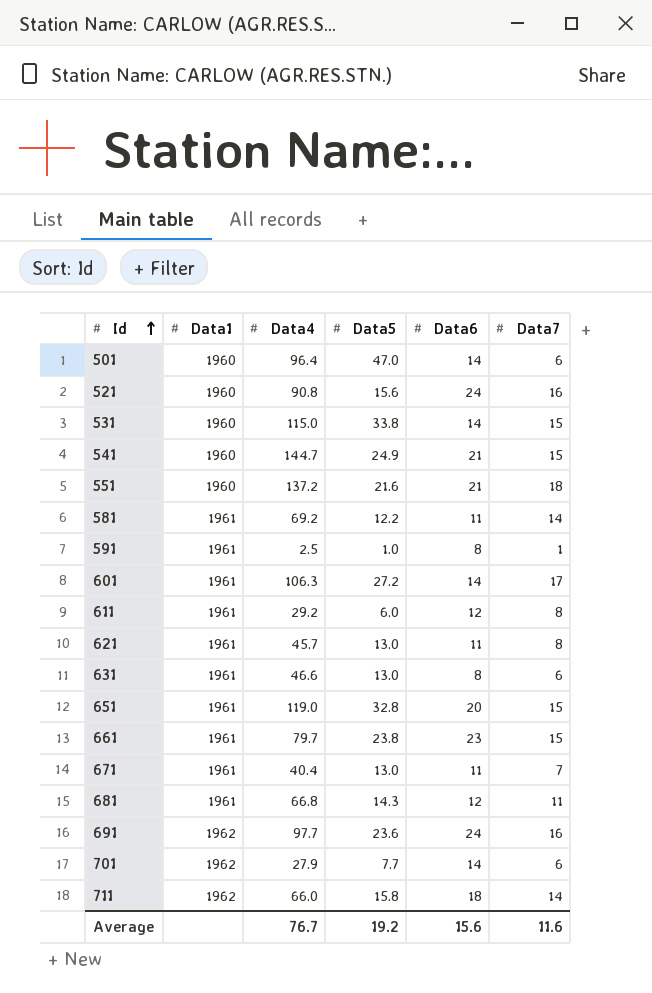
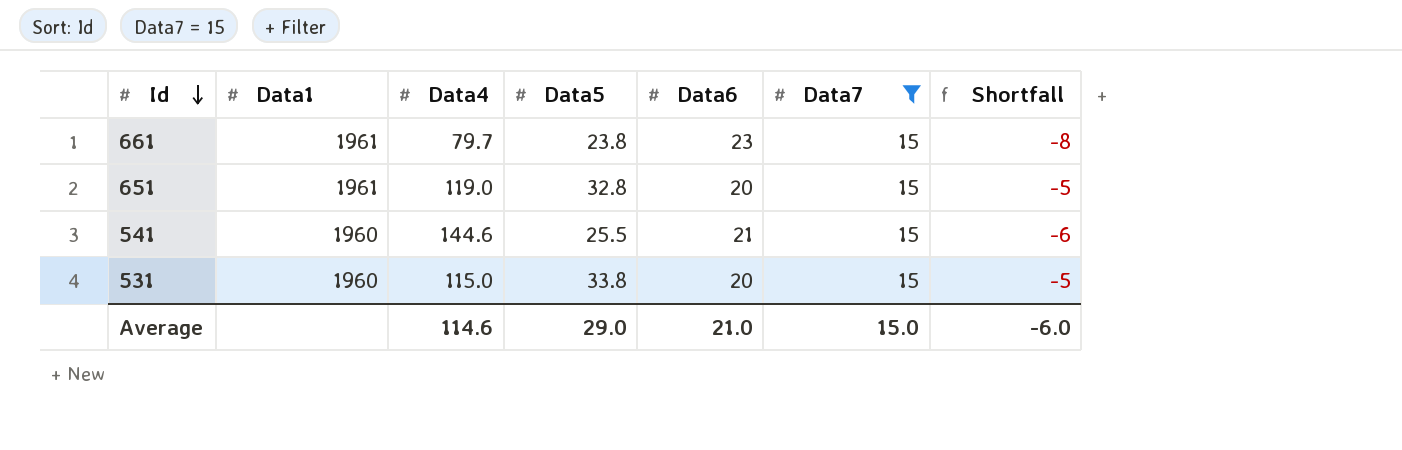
filter: none -> Data7 = 15
row order: Id ascending -> Id descending
column Shortfall | formula: none -> [Data7] - [Data6]
541 | Data4: 144.7 -> 144.6
541 | Data5: 24.9 -> 25.5
531 | Data6: 14 -> 20
Average | Data4: 76.7 -> 114.6
Average | Data5: 19.2 -> 29.0
Average | Data6: 15.6 -> 21.0
Average | Data7: 11.6 -> 15.0

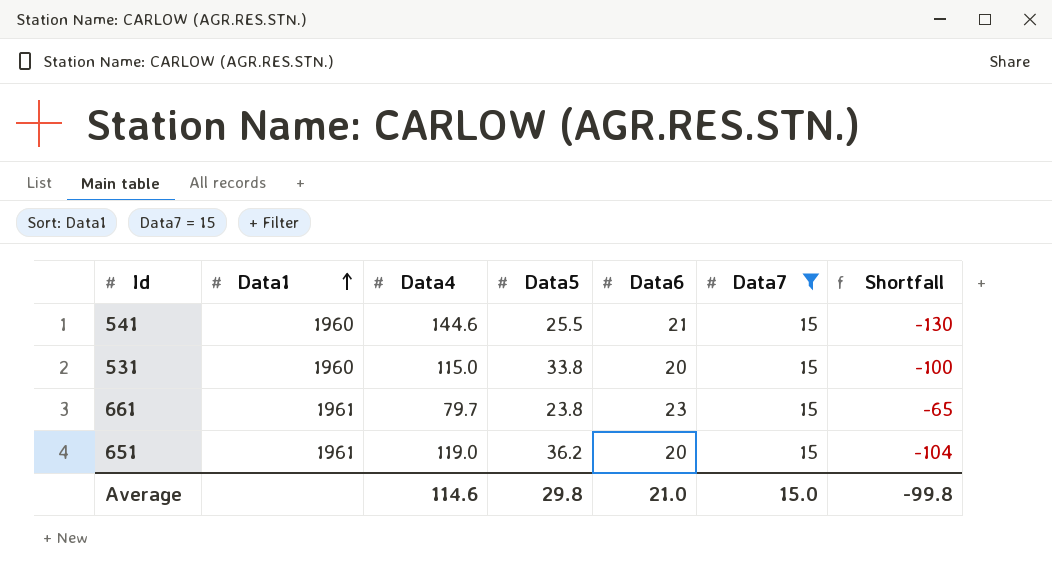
row order: Id descending -> Data1 ascending
column Shortfall | formula: [Data7] - [Data6] -> [Data7] - [Data4]
651 | Data5: 32.8 -> 36.2
Average | Data5: 29.0 -> 29.8
Average | Shortfall: -6.0 -> -99.8

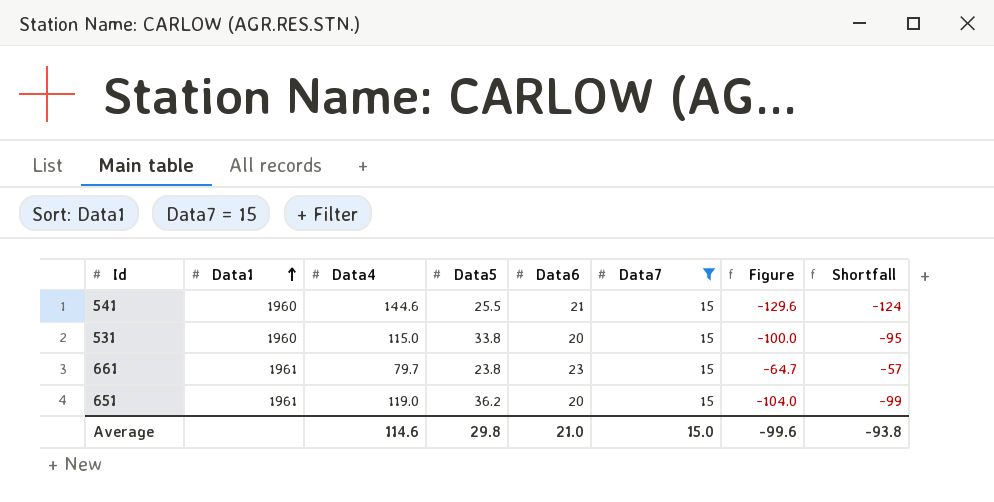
column Figure | formula: none -> [Data7] - [Data4]
column Shortfall | formula: [Data7] - [Data4] -> [Data6] - [Data4]
Average | Shortfall: -99.8 -> -93.8

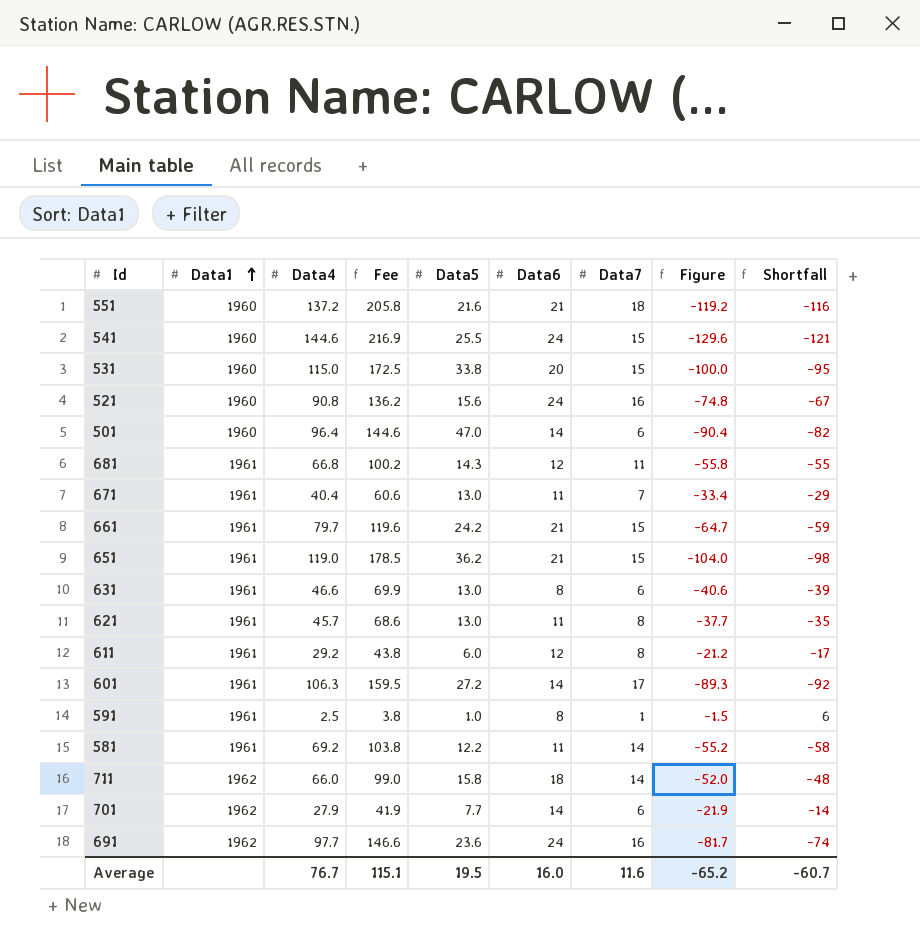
filter: Data7 = 15 -> none
column Fee | formula: none -> [Data4] * 1.5
541 | Data6: 21 -> 24
541 | Shortfall: -124 -> -121
661 | Data5: 23.8 -> 24.2
661 | Data6: 23 -> 21
661 | Shortfall: -57 -> -59
651 | Data6: 20 -> 21
651 | Shortfall: -99 -> -98
Average | Data4: 114.6 -> 76.7
Average | Data5: 29.8 -> 19.5
Average | Data6: 21.0 -> 16.0
Average | Data7: 15.0 -> 11.6
Average | Figure: -99.6 -> -65.2
Average | Shortfall: -93.8 -> -60.7

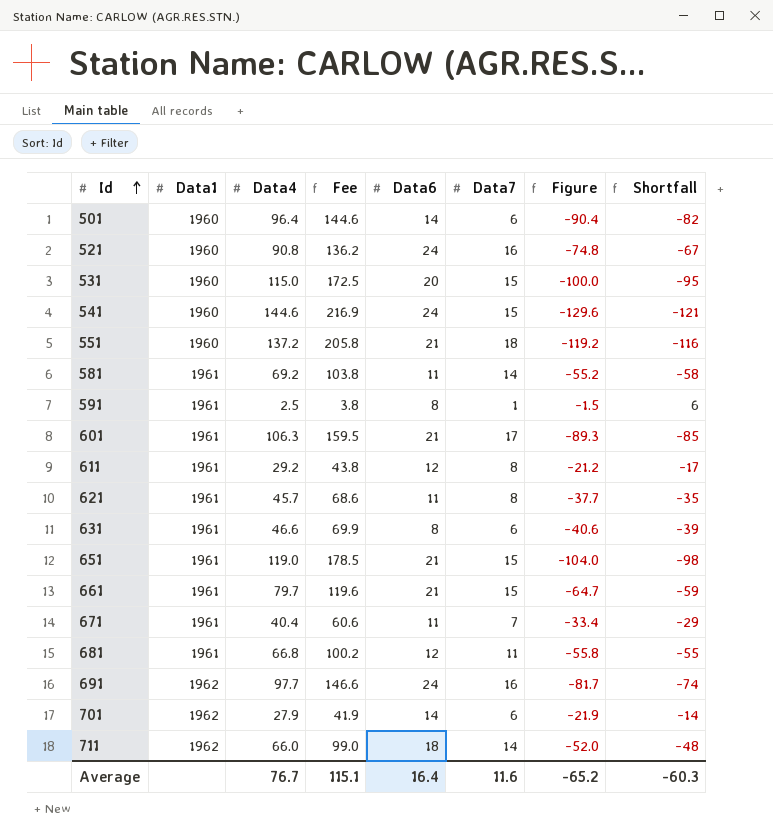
row order: Data1 ascending -> Id ascending
column Data5 | position: 5 -> none
601 | Data6: 14 -> 21
601 | Shortfall: -92 -> -85
Average | Data6: 16.0 -> 16.4
Average | Shortfall: -60.7 -> -60.3

